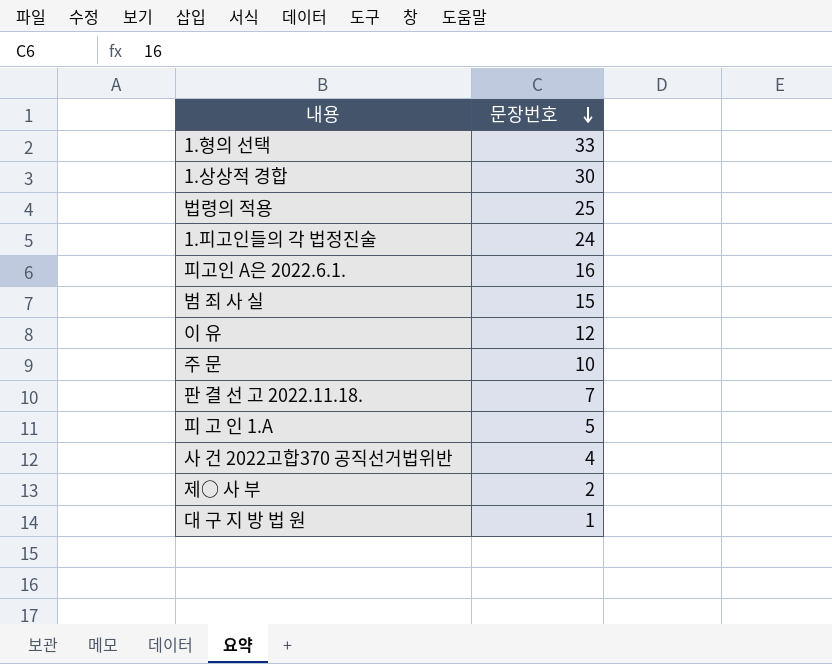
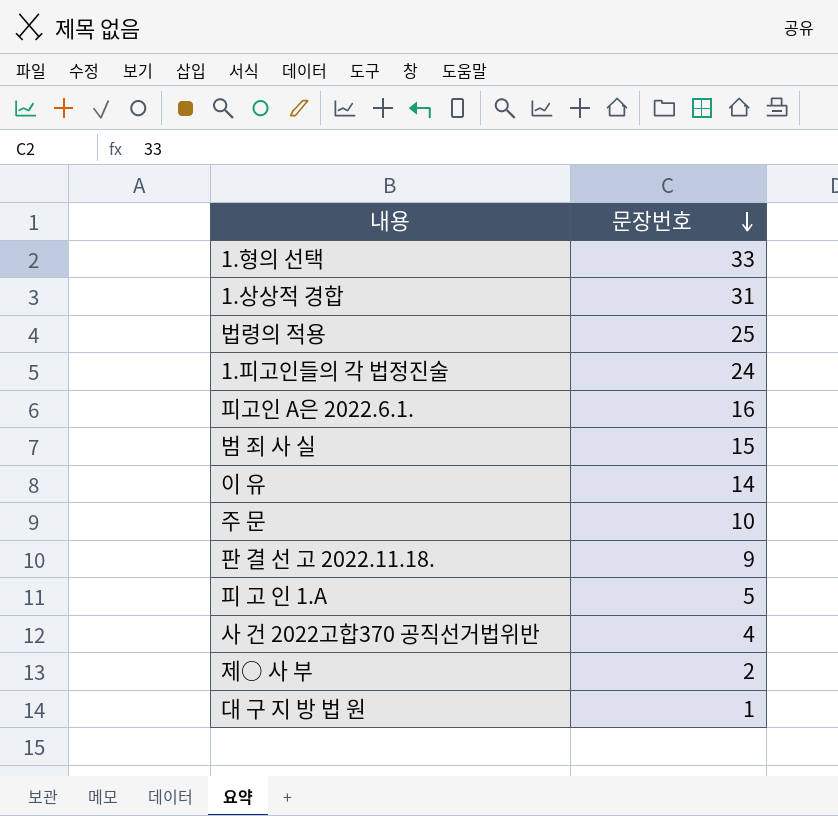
1.상상적 경합 | 문장번호: 30 -> 31
이 유 | 문장번호: 12 -> 14
판 결 선 고 2022.11.18. | 문장번호: 7 -> 9

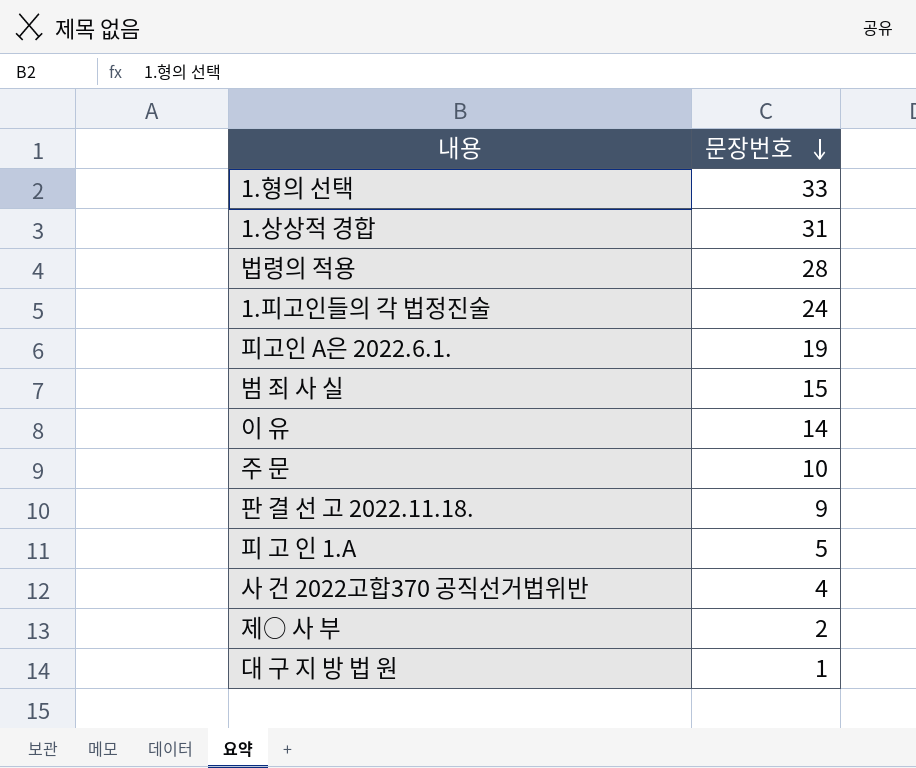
법령의 적용 | 문장번호: 25 -> 28
피고인 A은 2022.6.1. | 문장번호: 16 -> 19

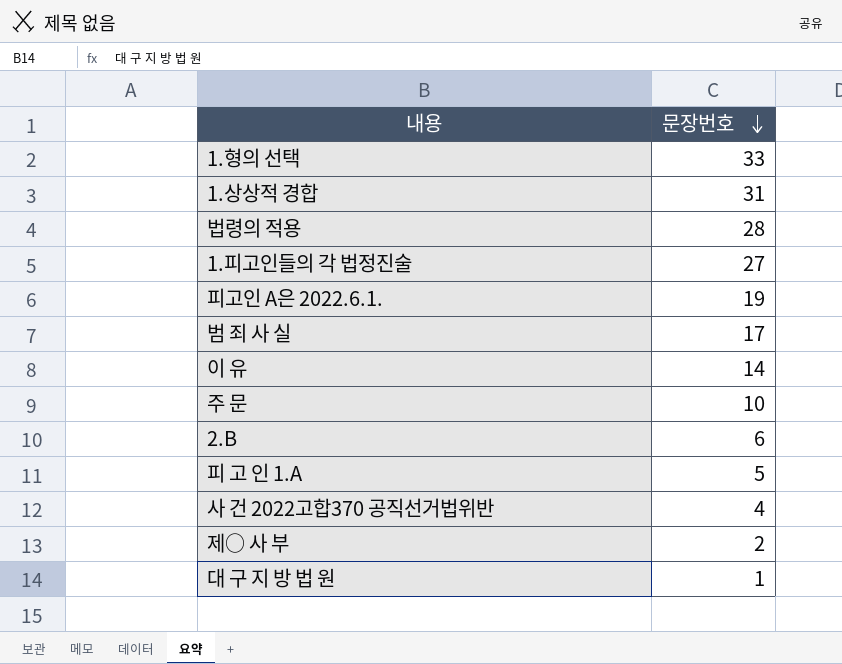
row 판 결 선 고 2022.11.18.: 9 -> none
1.피고인들의 각 법정진술 | 문장번호: 24 -> 27
범 죄 사 실 | 문장번호: 15 -> 17
row 2.B: none -> 6

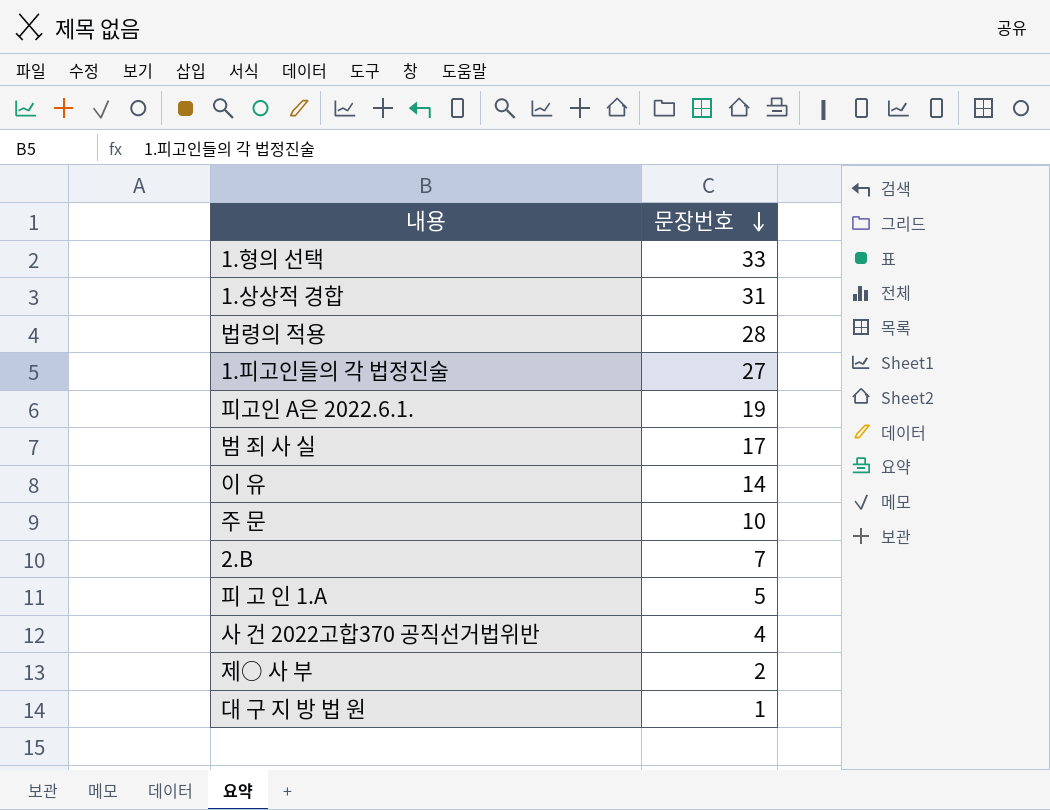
2.B | 문장번호: 6 -> 7

